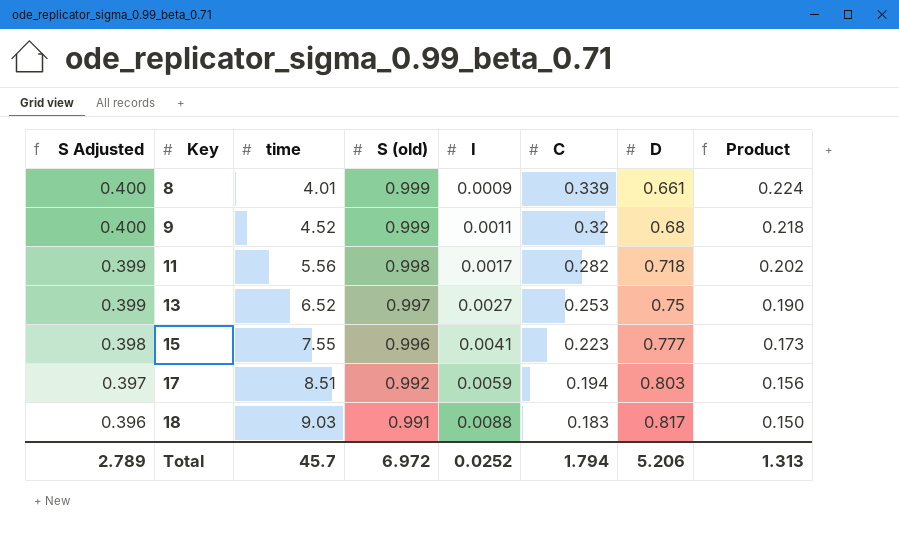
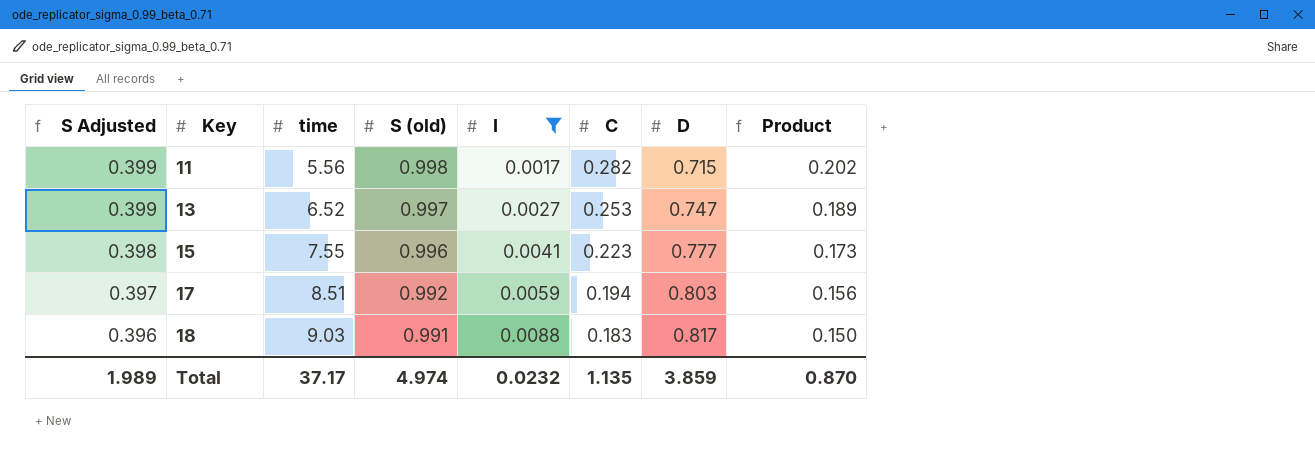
filter: none -> I >= 0.0017
11 | D: 0.718 -> 0.715
13 | D: 0.75 -> 0.747
13 | Product: 0.190 -> 0.189
Total | S Adjusted: 2.789 -> 1.989
Total | time: 45.7 -> 37.17
Total | S (old): 6.972 -> 4.974
Total | I: 0.0252 -> 0.0232
Total | C: 1.794 -> 1.135
Total | D: 5.206 -> 3.859
Total | Product: 1.313 -> 0.870

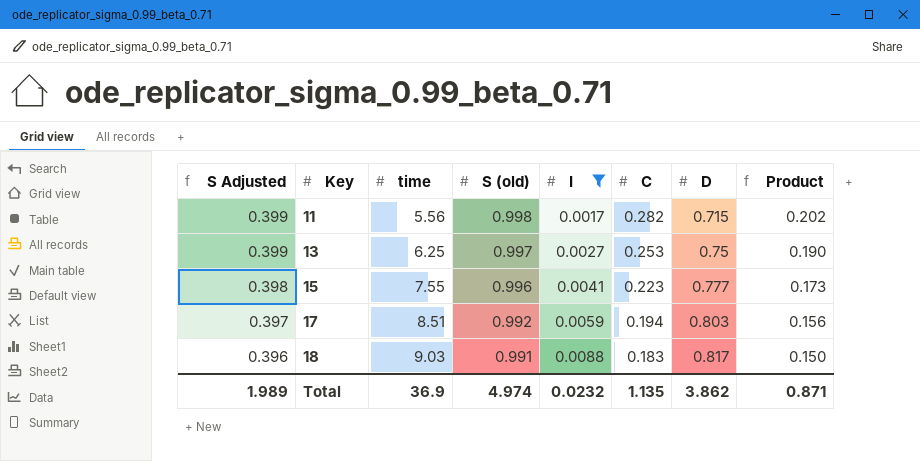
13 | time: 6.52 -> 6.25
13 | D: 0.747 -> 0.75
13 | Product: 0.189 -> 0.190
Total | time: 37.17 -> 36.9
Total | D: 3.859 -> 3.862
Total | Product: 0.870 -> 0.871

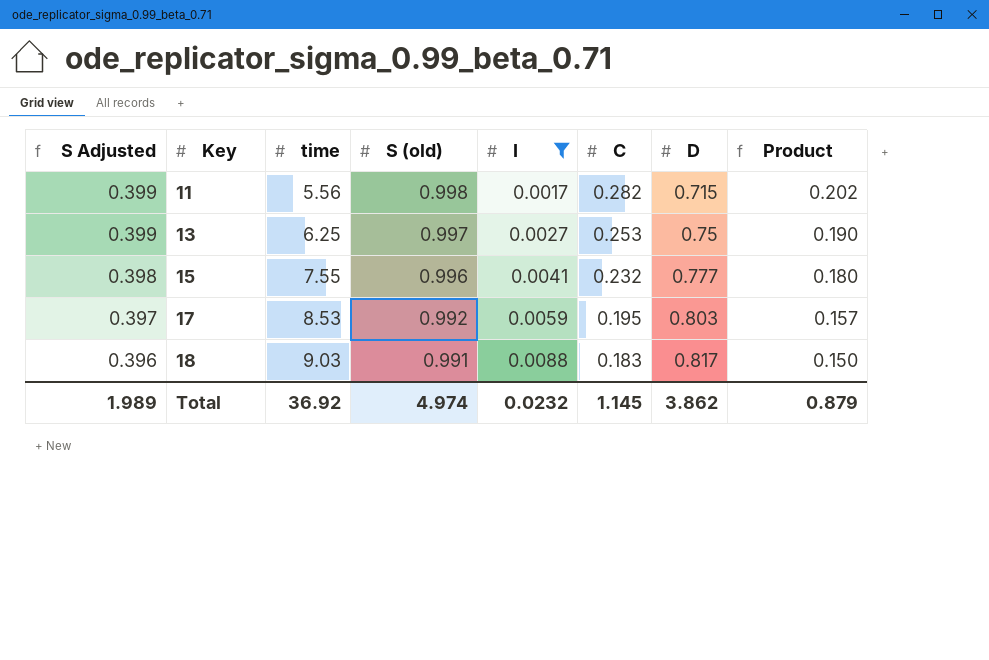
15 | C: 0.223 -> 0.232
15 | Product: 0.173 -> 0.180
17 | time: 8.51 -> 8.53
17 | C: 0.194 -> 0.195
17 | Product: 0.156 -> 0.157
Total | time: 36.9 -> 36.92
Total | C: 1.135 -> 1.145
Total | Product: 0.871 -> 0.879

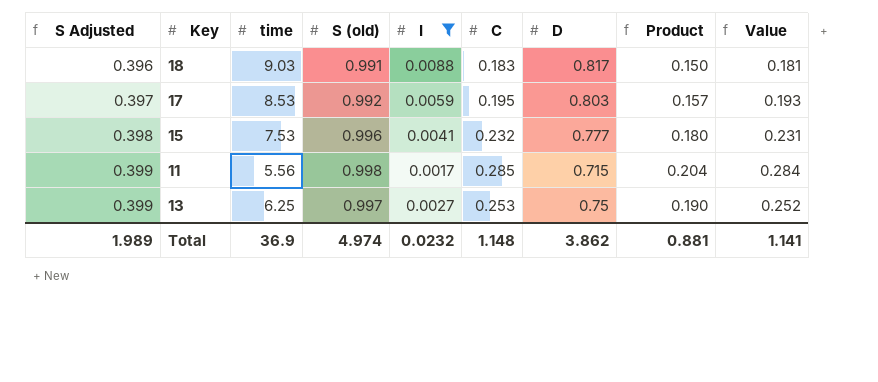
row order: S Adjusted descending -> S Adjusted ascending
column Value | formula: none -> [S (old)] * [C]
15 | time: 7.55 -> 7.53
11 | C: 0.282 -> 0.285
11 | Product: 0.202 -> 0.204
Total | time: 36.92 -> 36.9
Total | C: 1.145 -> 1.148
Total | Product: 0.879 -> 0.881

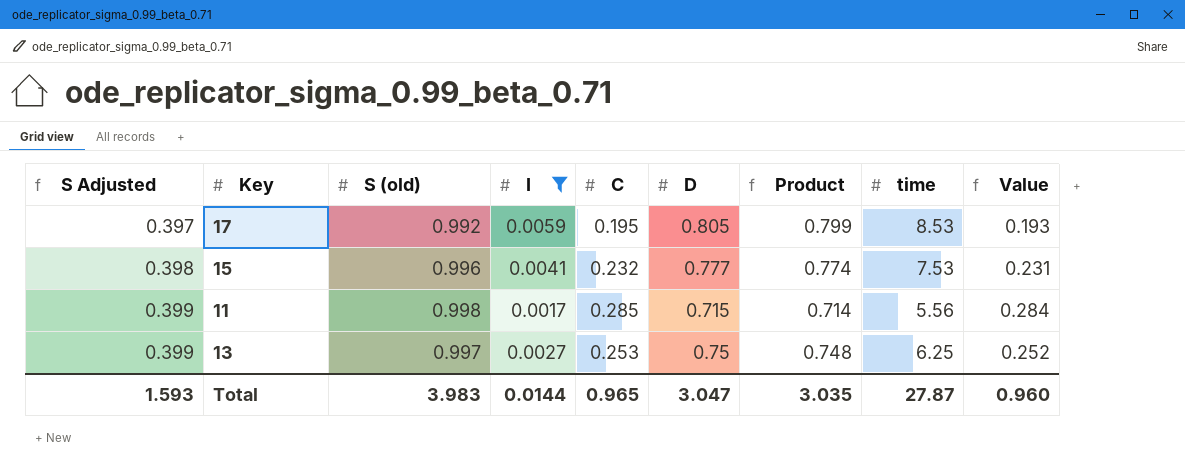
column Product | formula: [C] * [D] -> [S (old)] * [D]
column time | position: 3 -> 8
row 18: 0.396 | 9.03 | 0.991 | 0.0088 | 0.183 | 0.817 | 0.150 | 0.181 -> none
17 | D: 0.803 -> 0.805
Total | S Adjusted: 1.989 -> 1.593
Total | S (old): 4.974 -> 3.983
Total | I: 0.0232 -> 0.0144
Total | C: 1.148 -> 0.965
Total | D: 3.862 -> 3.047
Total | Product: 0.881 -> 3.035
Total | time: 36.9 -> 27.87
Total | Value: 1.141 -> 0.960

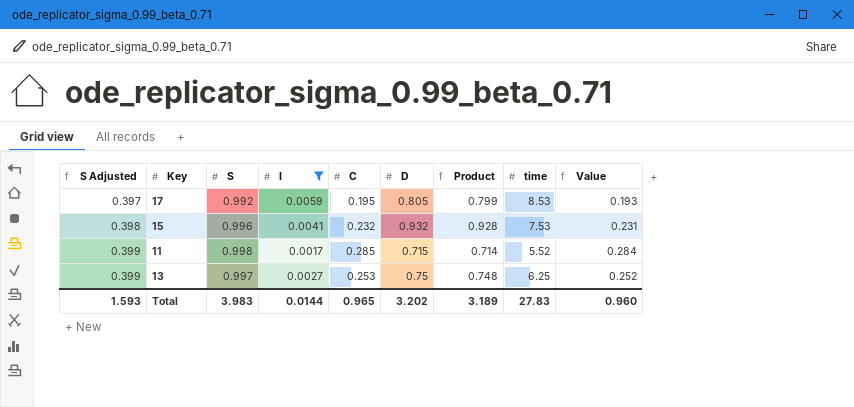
column name: S (old) -> S
15 | D: 0.777 -> 0.932
15 | Product: 0.774 -> 0.928
11 | time: 5.56 -> 5.52
Total | D: 3.047 -> 3.202
Total | Product: 3.035 -> 3.189
Total | time: 27.87 -> 27.83

